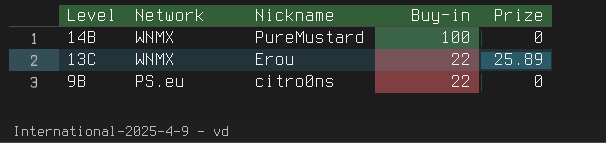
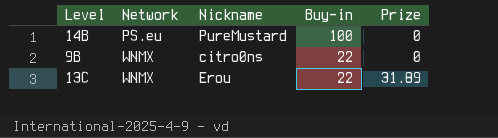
row order: Level descending -> Network ascending
14B | Network: WNMX -> PS.eu
9B | Network: PS.eu -> WNMX
13C | Prize: 25.89 -> 31.89

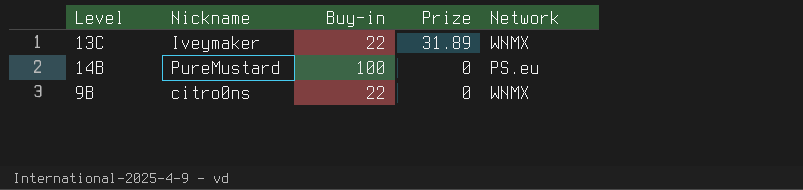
row order: Network ascending -> Prize descending
column Network | position: 2 -> 5
13C | Nickname: Erou -> Iveymaker

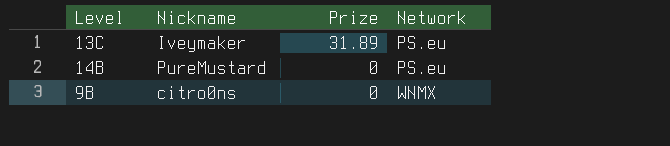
column Buy-in | position: 3 -> none
13C | Network: WNMX -> PS.eu

